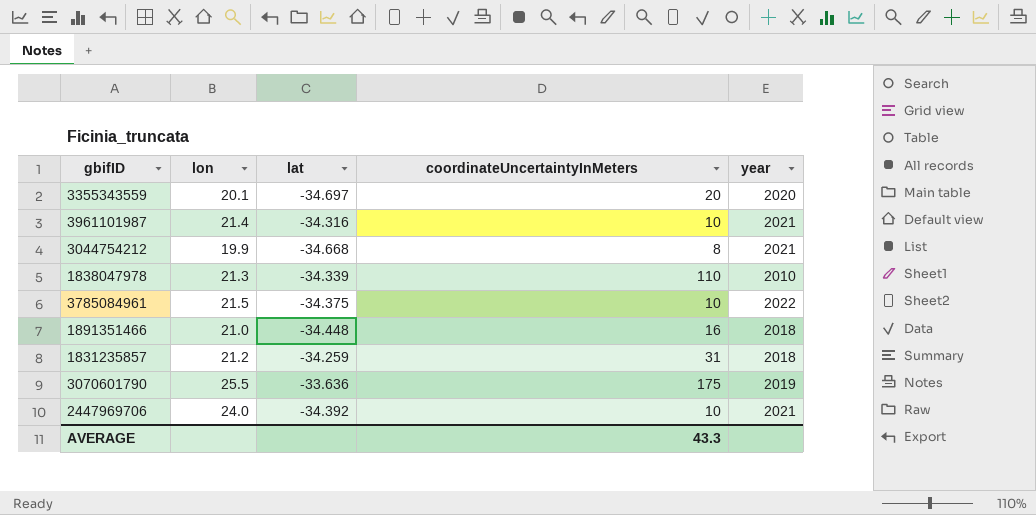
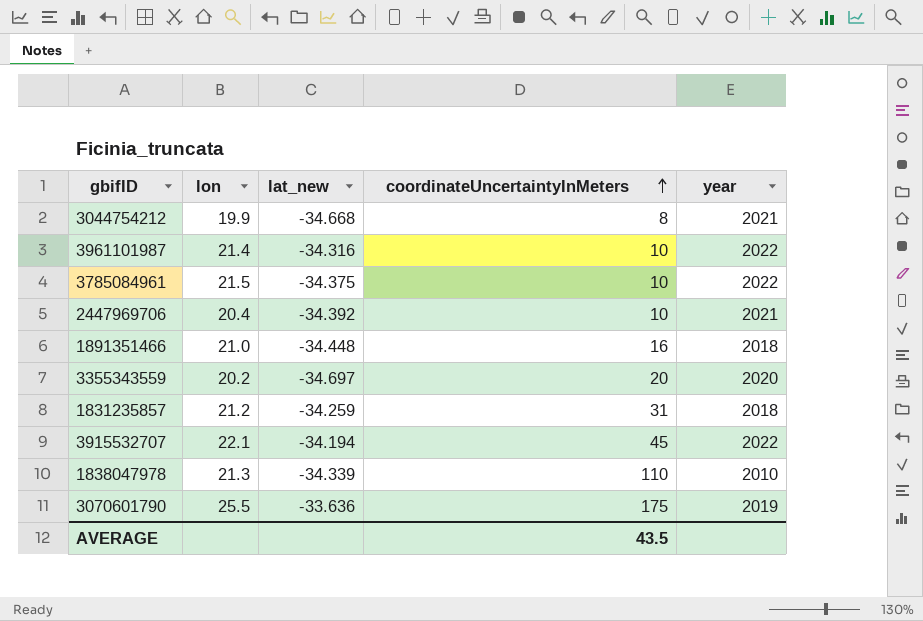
row order: none -> coordinateUncertaintyInMeters ascending
column name: lat -> lat_new
3961101987 | year: 2021 -> 2022
2447969706 | lon: 24.0 -> 20.4
3355343559 | lon: 20.1 -> 20.2
row 3915532707: none -> 22.1 | -34.194 | 45 | 2022
AVERAGE | coordinateUncertaintyInMeters: 43.3 -> 43.5

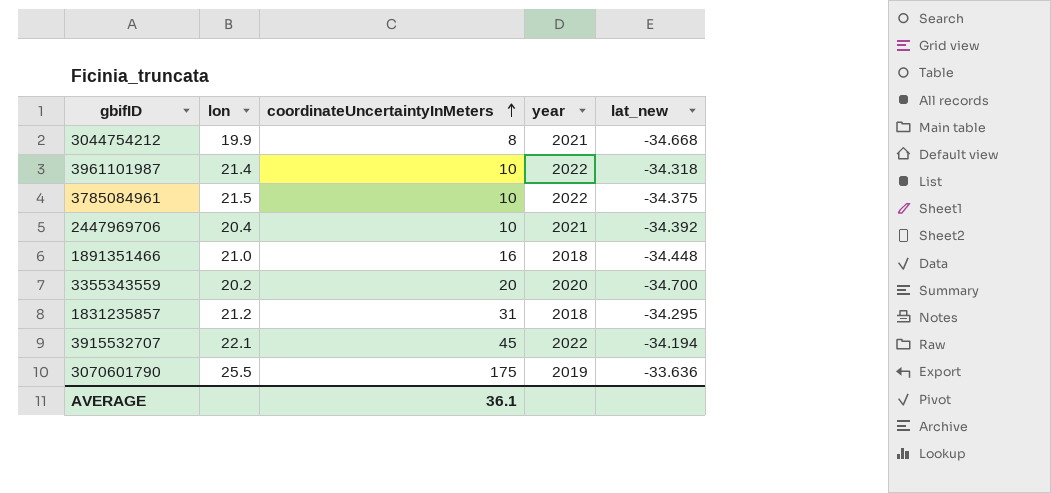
column lat_new | position: 3 -> 5
row 1838047978: 21.3 | -34.339 | 110 | 2010 -> none
3961101987 | lat_new: -34.316 -> -34.318
3355343559 | lat_new: -34.697 -> -34.700
1831235857 | lat_new: -34.259 -> -34.295
AVERAGE | coordinateUncertaintyInMeters: 43.5 -> 36.1

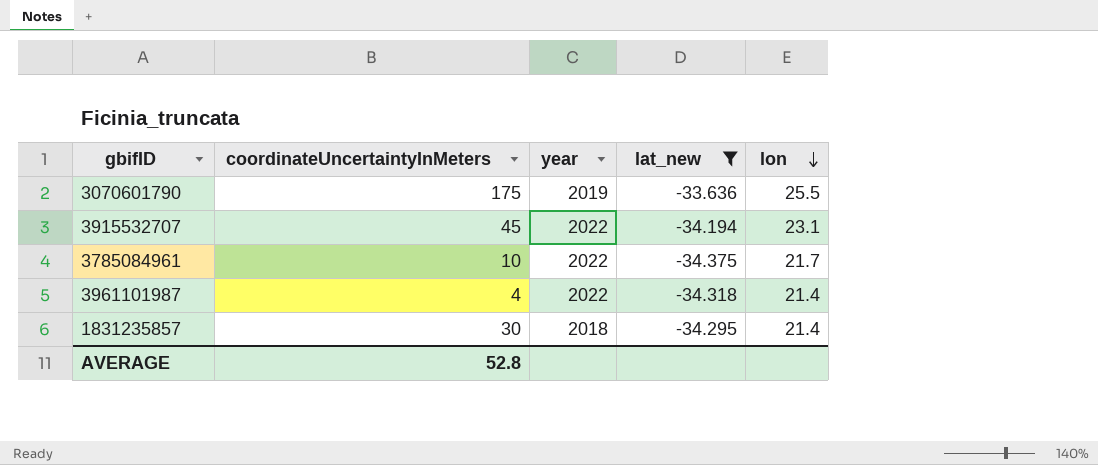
filter: none -> lat_new >= -34.375
row order: coordinateUncertaintyInMeters ascending -> lon descending
column lon | position: 2 -> 5
3915532707 | lon: 22.1 -> 23.1
3785084961 | lon: 21.5 -> 21.7
3961101987 | coordinateUncertaintyInMeters: 10 -> 4
1831235857 | coordinateUncertaintyInMeters: 31 -> 30
1831235857 | lon: 21.2 -> 21.4
AVERAGE | coordinateUncertaintyInMeters: 36.1 -> 52.8

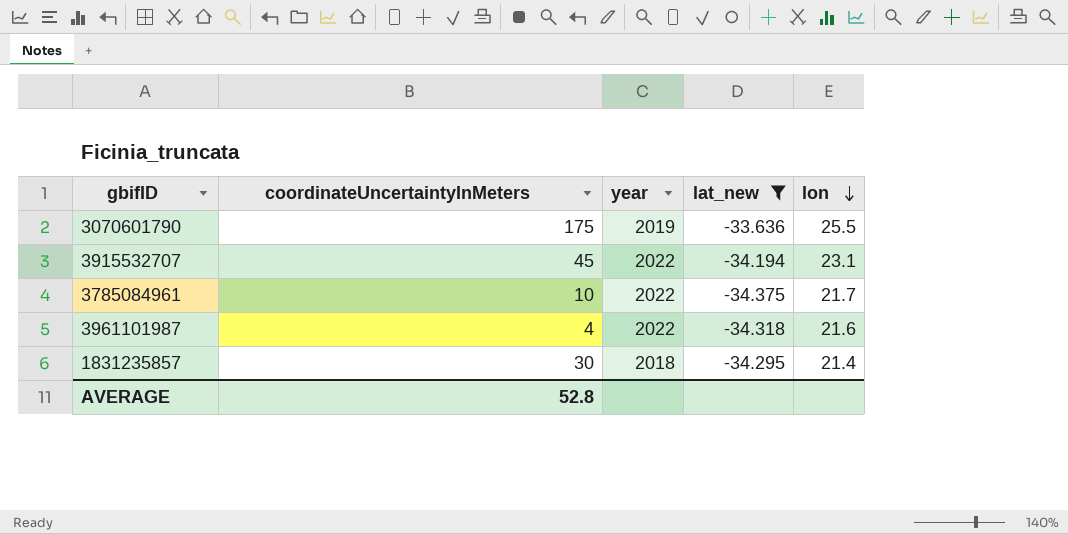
3961101987 | lon: 21.4 -> 21.6

